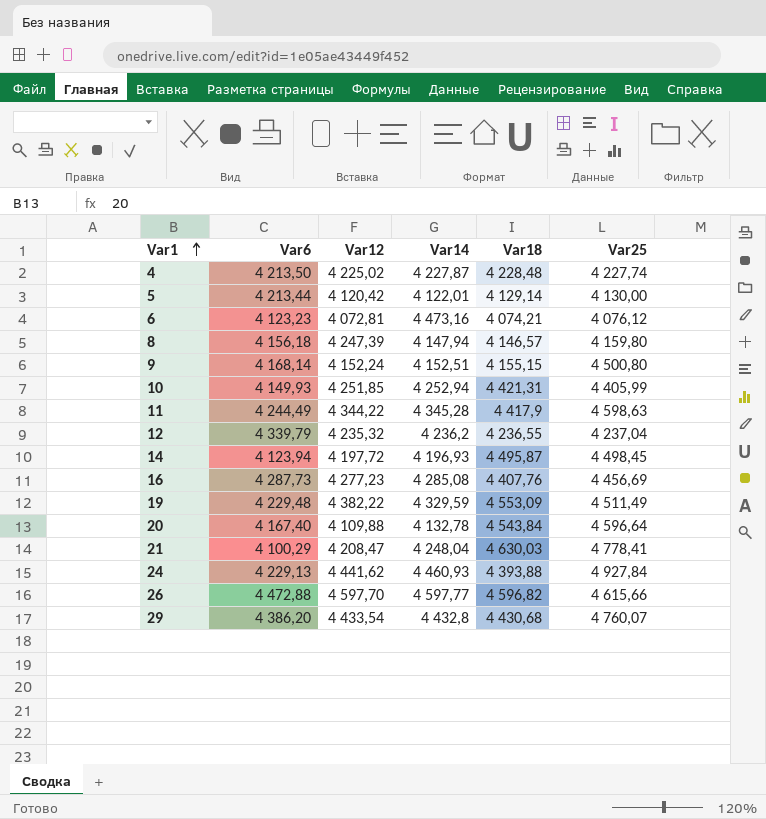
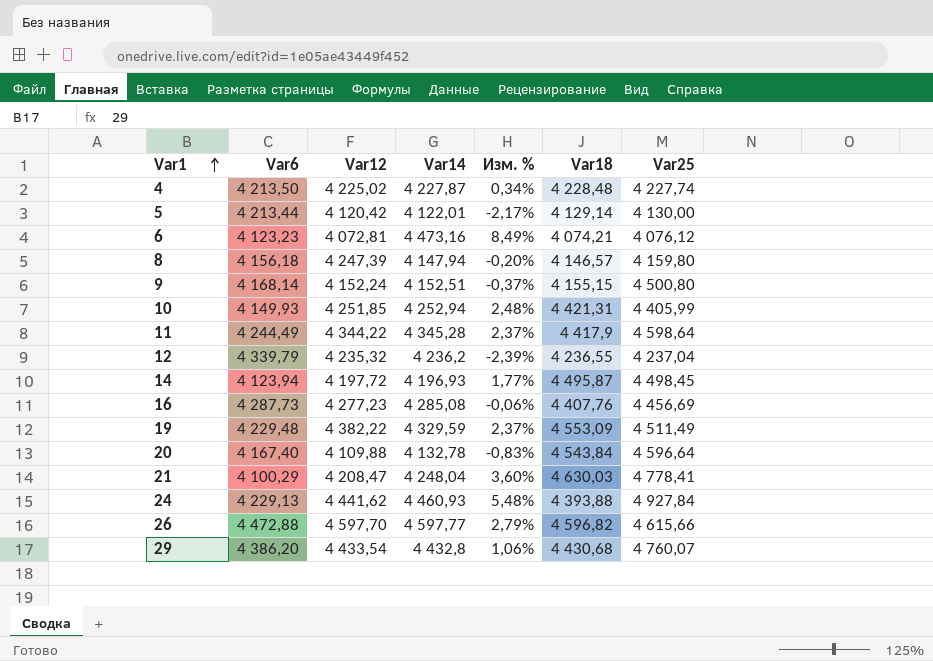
column Изм. % | formula: none -> ([Var14] - [Var6]) / [Var6]
11 | Var25: 4 598,63 -> 4 598,64

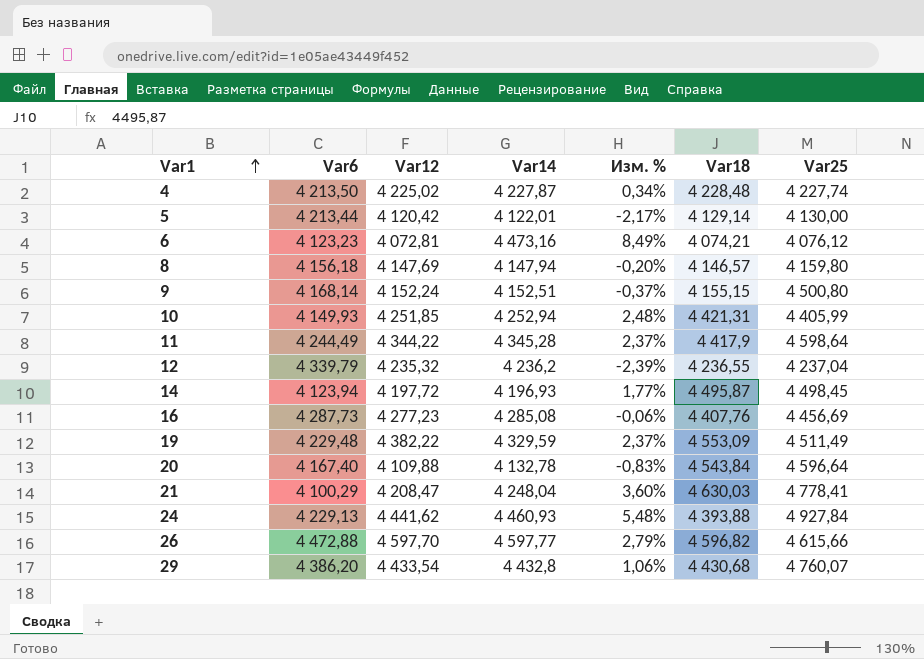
8 | Var12: 4 247,39 -> 4 147,69

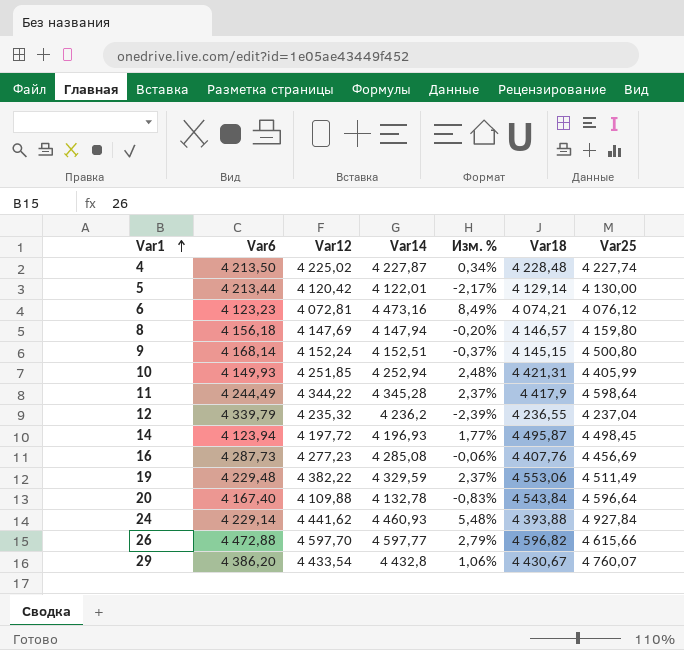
row 21: 4 100,29 | 4 208,47 | 4 248,04 | 3,60% | 4 630,03 | 4 778,41 -> none
9 | Var18: 4 155,15 -> 4 145,15
19 | Var18: 4 553,09 -> 4 553,06
24 | Var6: 4 229,13 -> 4 229,14
29 | Var18: 4 430,68 -> 4 430,67

